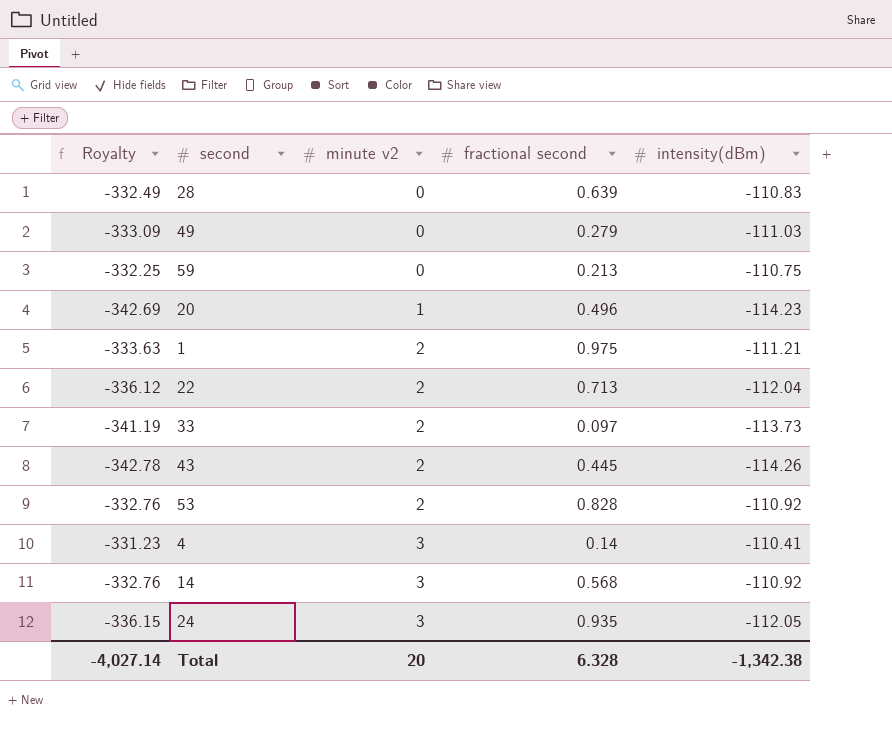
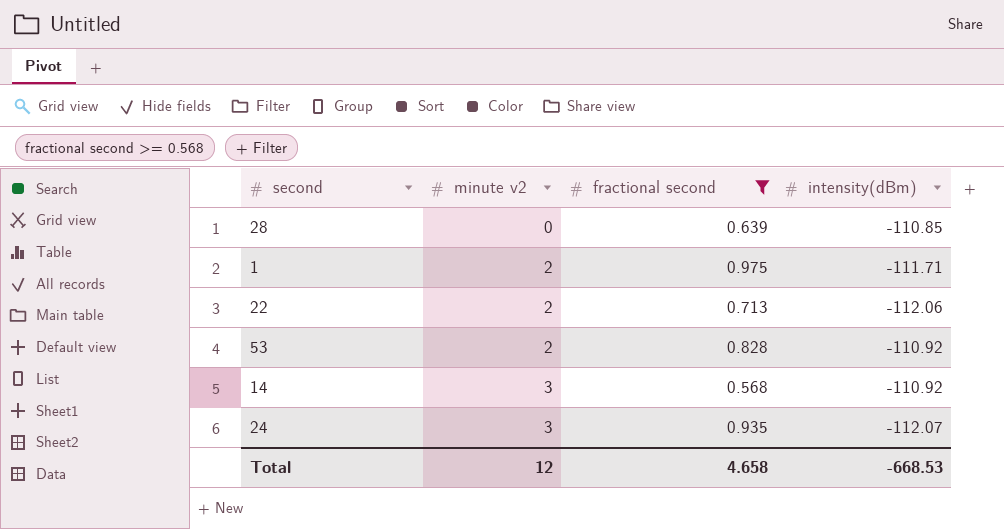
filter: none -> fractional second >= 0.568
column Royalty | formula: [intensity(dBm)] * 3 -> none
28 | intensity(dBm): -110.83 -> -110.85
1 | intensity(dBm): -111.21 -> -111.71
22 | intensity(dBm): -112.04 -> -112.06
24 | intensity(dBm): -112.05 -> -112.07
Total | minute v2: 20 -> 12
Total | fractional second: 6.328 -> 4.658
Total | intensity(dBm): -1,342.38 -> -668.53

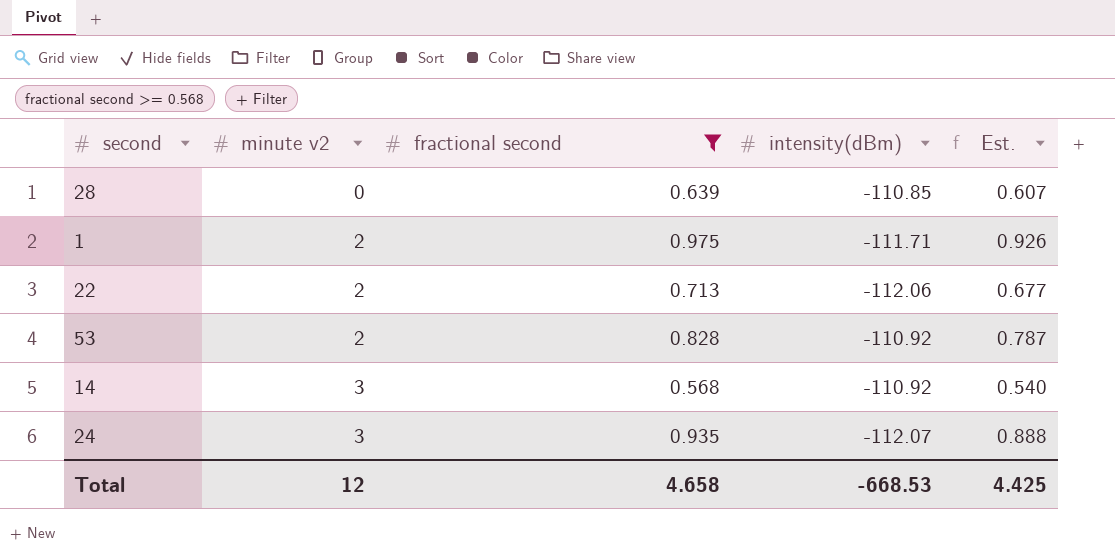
column Est. | formula: none -> [fractional second] * 0.95

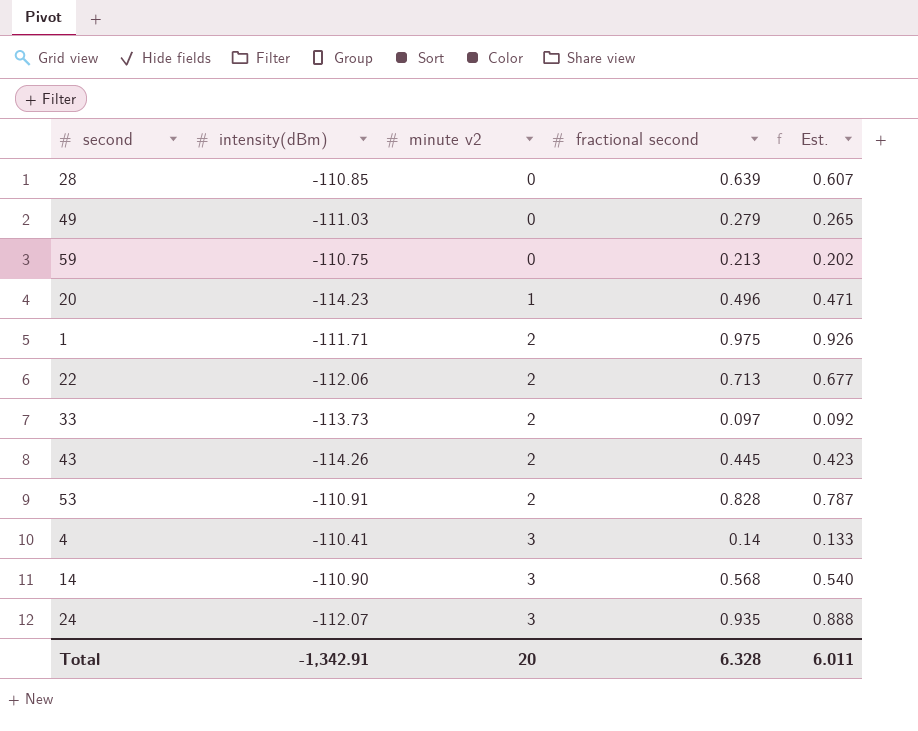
filter: fractional second >= 0.568 -> none
column intensity(dBm) | position: 4 -> 2
53 | intensity(dBm): -110.92 -> -110.91
14 | intensity(dBm): -110.92 -> -110.90
Total | intensity(dBm): -668.53 -> -1,342.91
Total | minute v2: 12 -> 20
Total | fractional second: 4.658 -> 6.328
Total | Est.: 4.425 -> 6.011

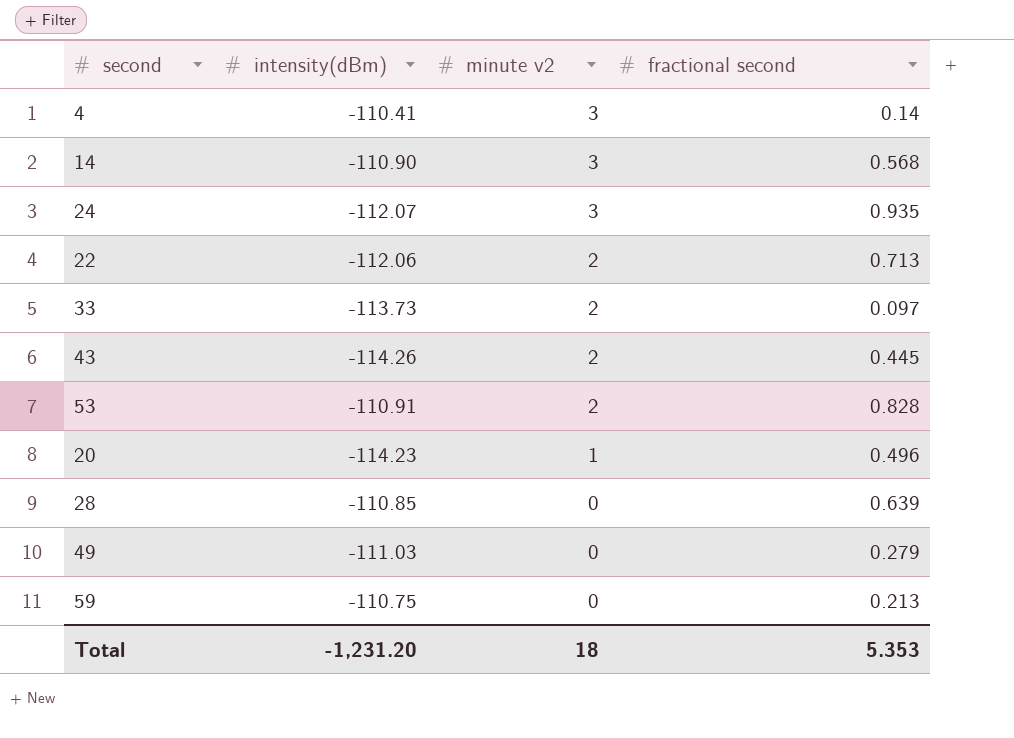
row order: minute v2 ascending -> minute v2 descending
column Est. | formula: [fractional second] * 0.95 -> none
row 1: -111.71 | 2 | 0.975 | 0.926 -> none
Total | intensity(dBm): -1,342.91 -> -1,231.20
Total | minute v2: 20 -> 18
Total | fractional second: 6.328 -> 5.353

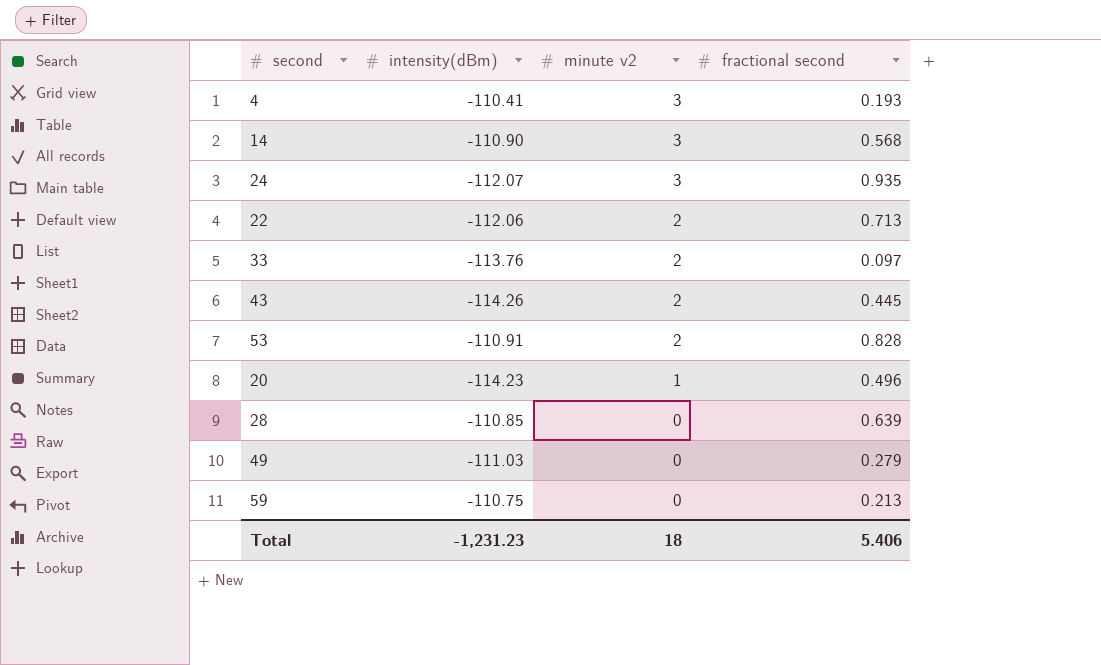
4 | fractional second: 0.14 -> 0.193
33 | intensity(dBm): -113.73 -> -113.76
Total | intensity(dBm): -1,231.20 -> -1,231.23
Total | fractional second: 5.353 -> 5.406

